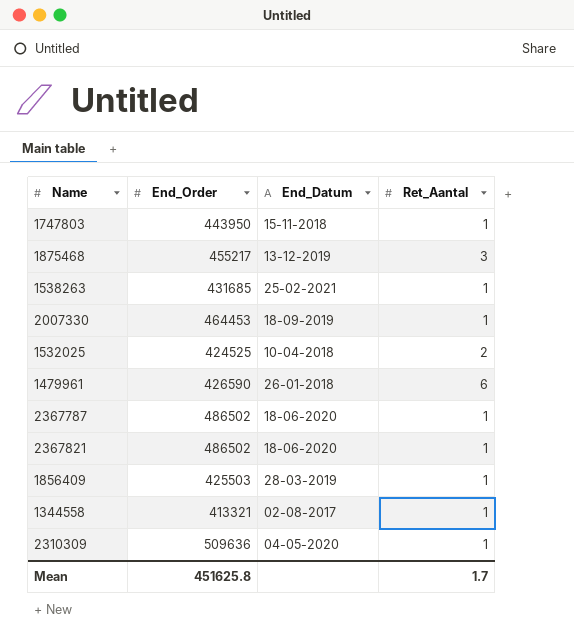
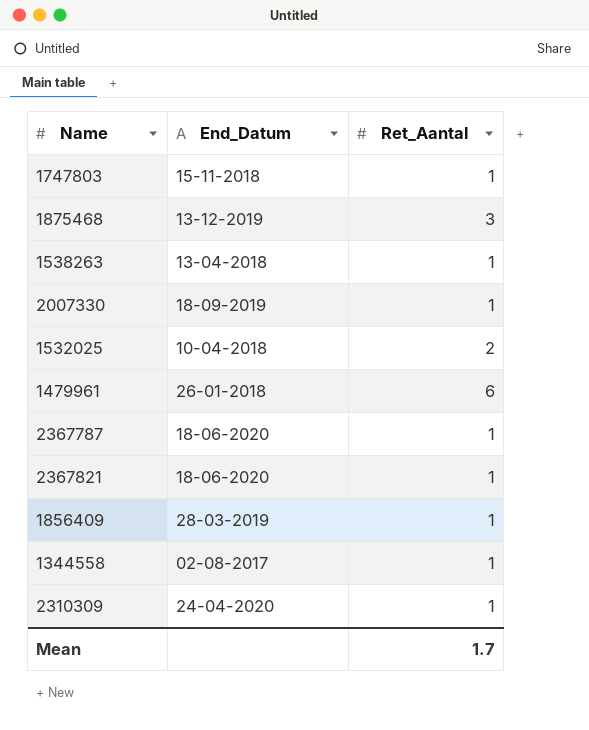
column End_Order | position: 2 -> none
1538263 | End_Datum: 25-02-2021 -> 13-04-2018
2310309 | End_Datum: 04-05-2020 -> 24-04-2020

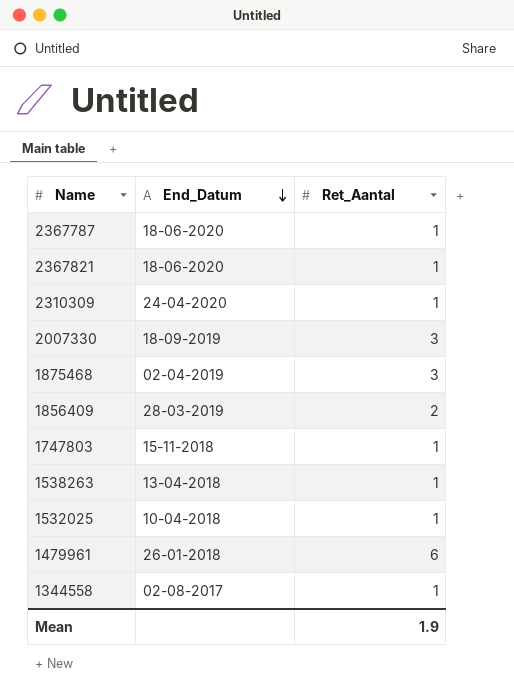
row order: none -> End_Datum descending
2007330 | Ret_Aantal: 1 -> 3
1875468 | End_Datum: 13-12-2019 -> 02-04-2019
1856409 | Ret_Aantal: 1 -> 2
1532025 | Ret_Aantal: 2 -> 1
Mean | Ret_Aantal: 1.7 -> 1.9

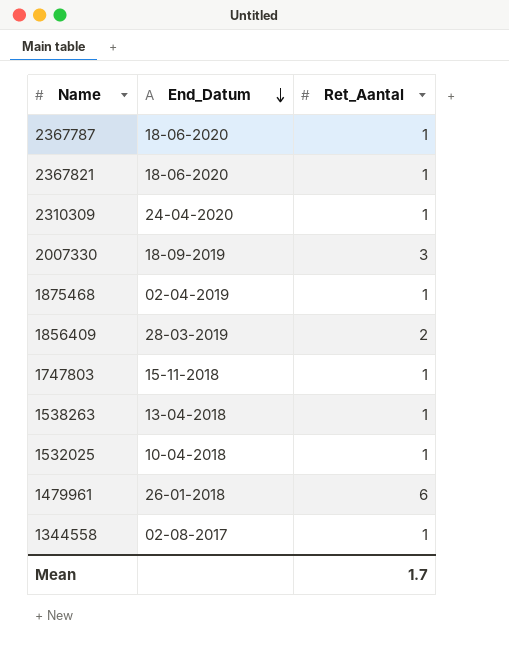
1875468 | Ret_Aantal: 3 -> 1
Mean | Ret_Aantal: 1.9 -> 1.7

